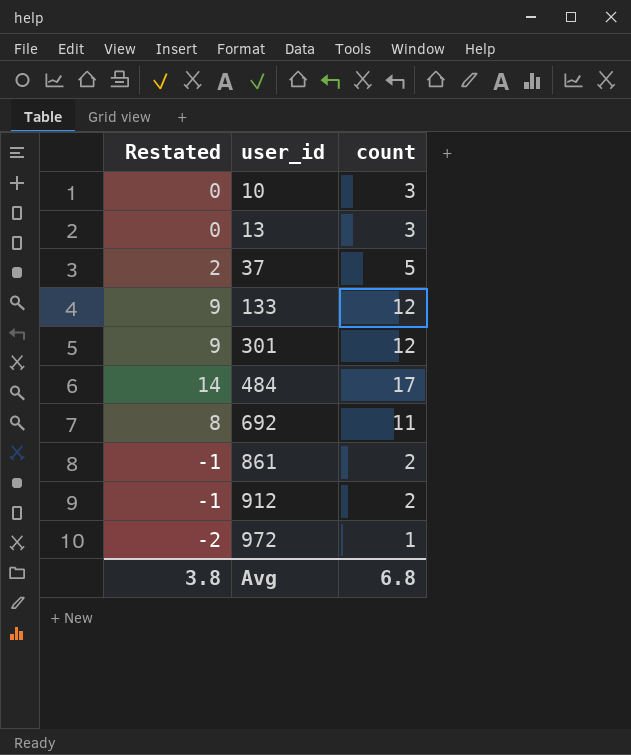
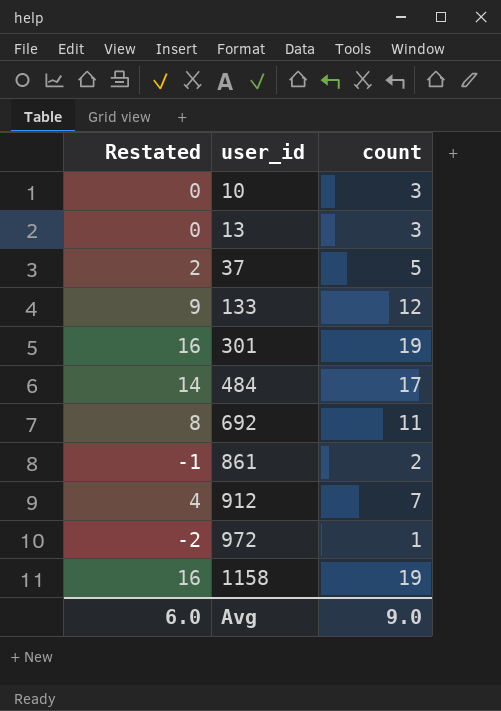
301 | Restated: 9 -> 16
301 | count: 12 -> 19
912 | Restated: -1 -> 4
912 | count: 2 -> 7
row 1158: none -> 16 | 19
Avg | Restated: 3.8 -> 6.0
Avg | count: 6.8 -> 9.0

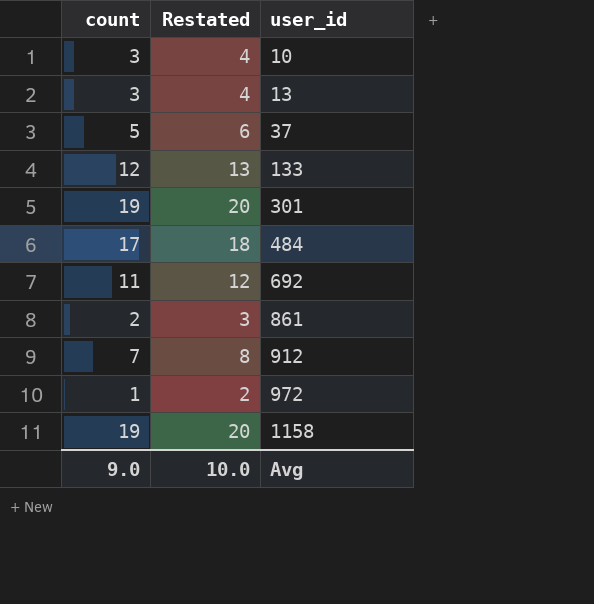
column count | position: 3 -> 1
column Restated | formula: [count] - 3 -> [count] + 1
Avg | Restated: 6.0 -> 10.0

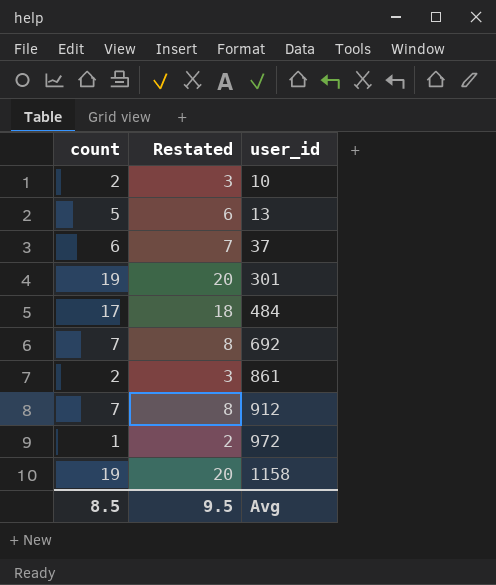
row 133: 12 | 13 -> none
10 | count: 3 -> 2
10 | Restated: 4 -> 3
13 | count: 3 -> 5
13 | Restated: 4 -> 6
37 | count: 5 -> 6
37 | Restated: 6 -> 7
692 | count: 11 -> 7
692 | Restated: 12 -> 8
Avg | count: 9.0 -> 8.5
Avg | Restated: 10.0 -> 9.5

